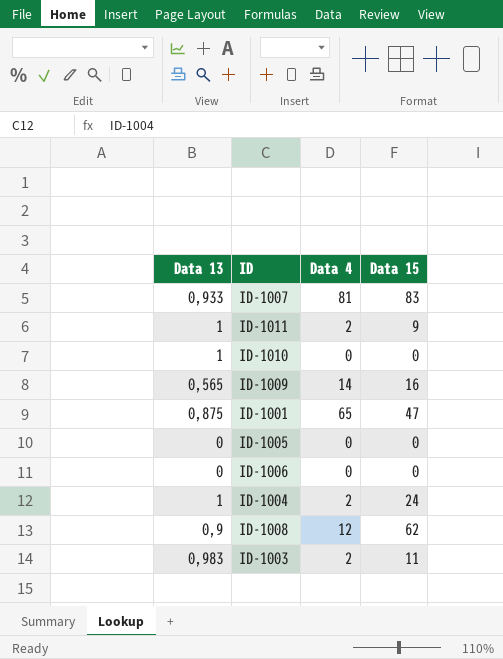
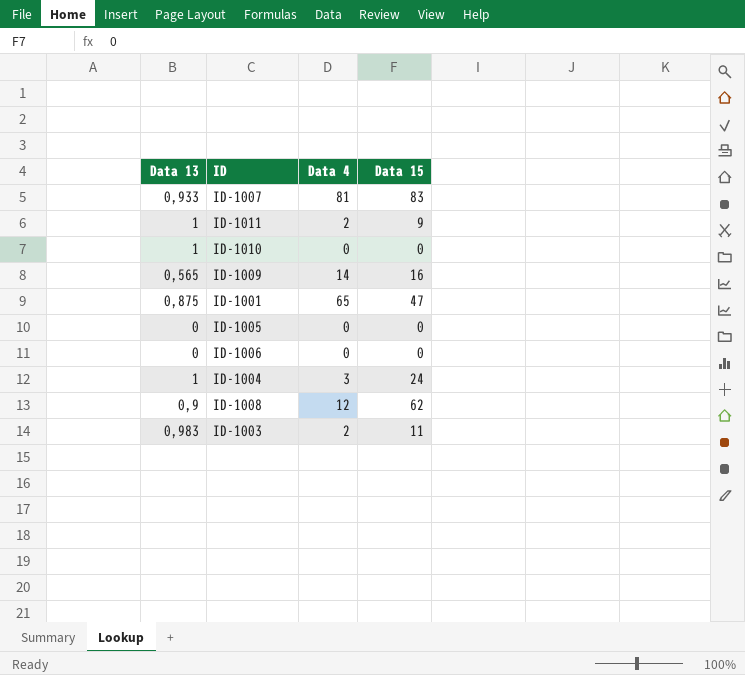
ID-1004 | Data 4: 2 -> 3

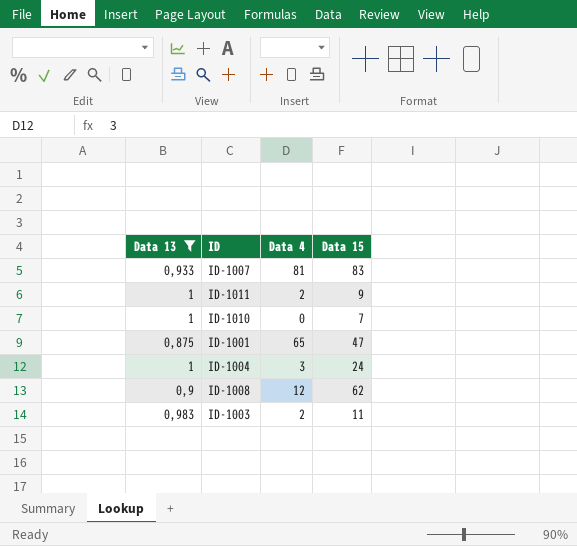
filter: none -> Data 13 >= 0,875
ID-1010 | Data 15: 0 -> 7

